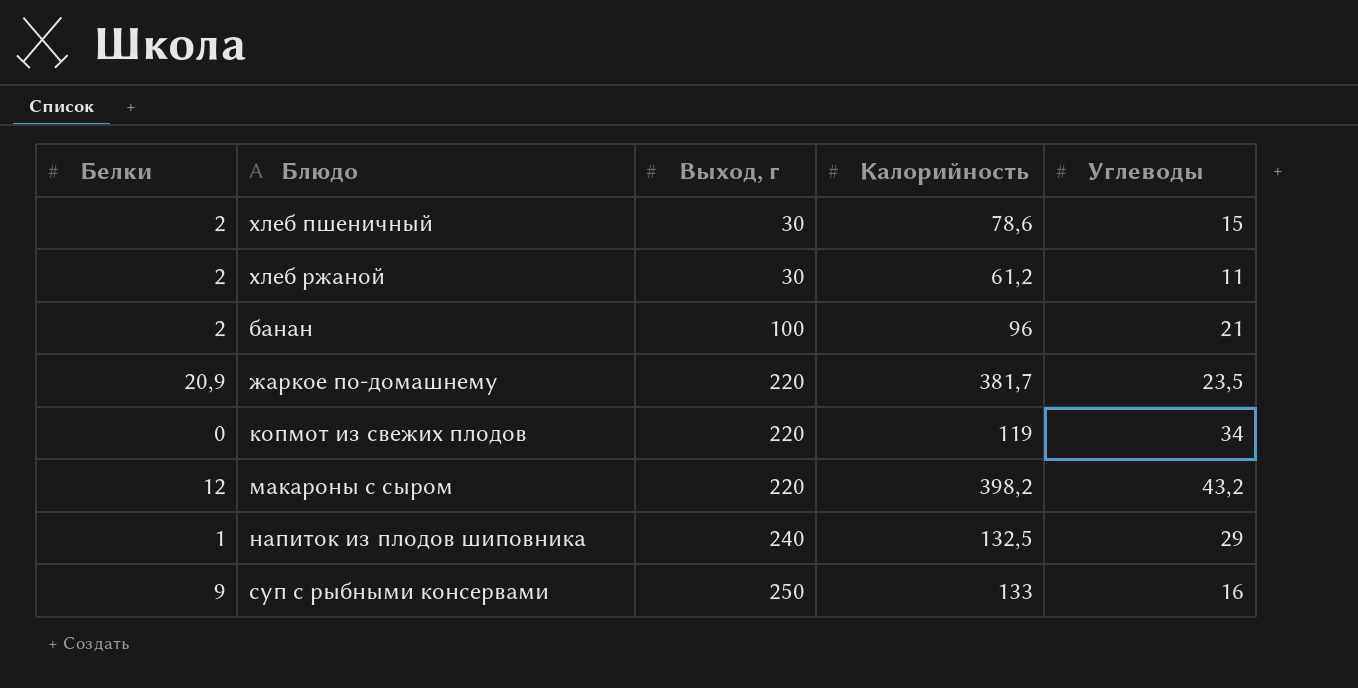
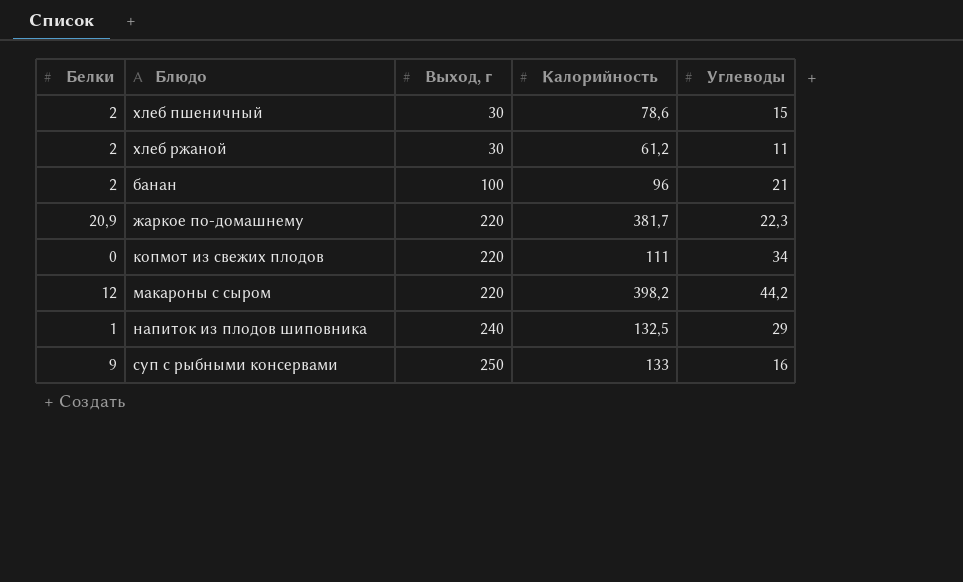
жаркое по-домашнему | Углеводы: 23,5 -> 22,3
копмот из свежих плодов | Калорийность: 119 -> 111
макароны с сыром | Углеводы: 43,2 -> 44,2

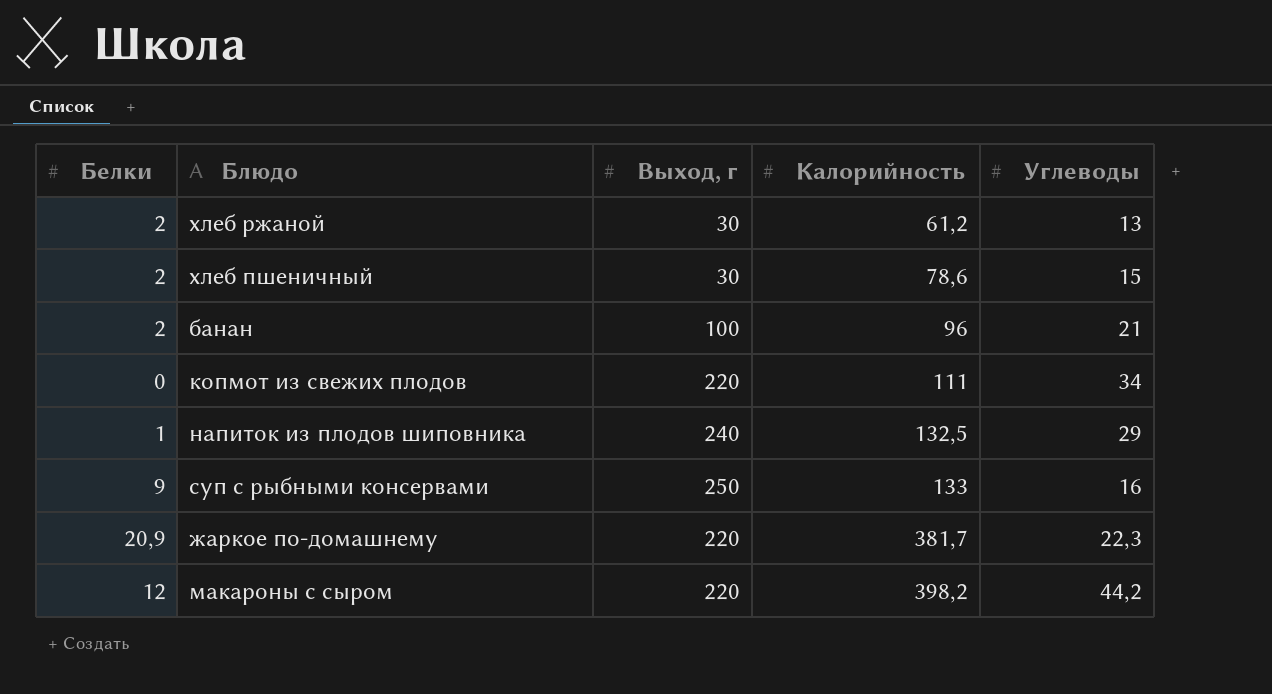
row order: Выход, г ascending -> Калорийность ascending
хлеб ржаной | Углеводы: 11 -> 13

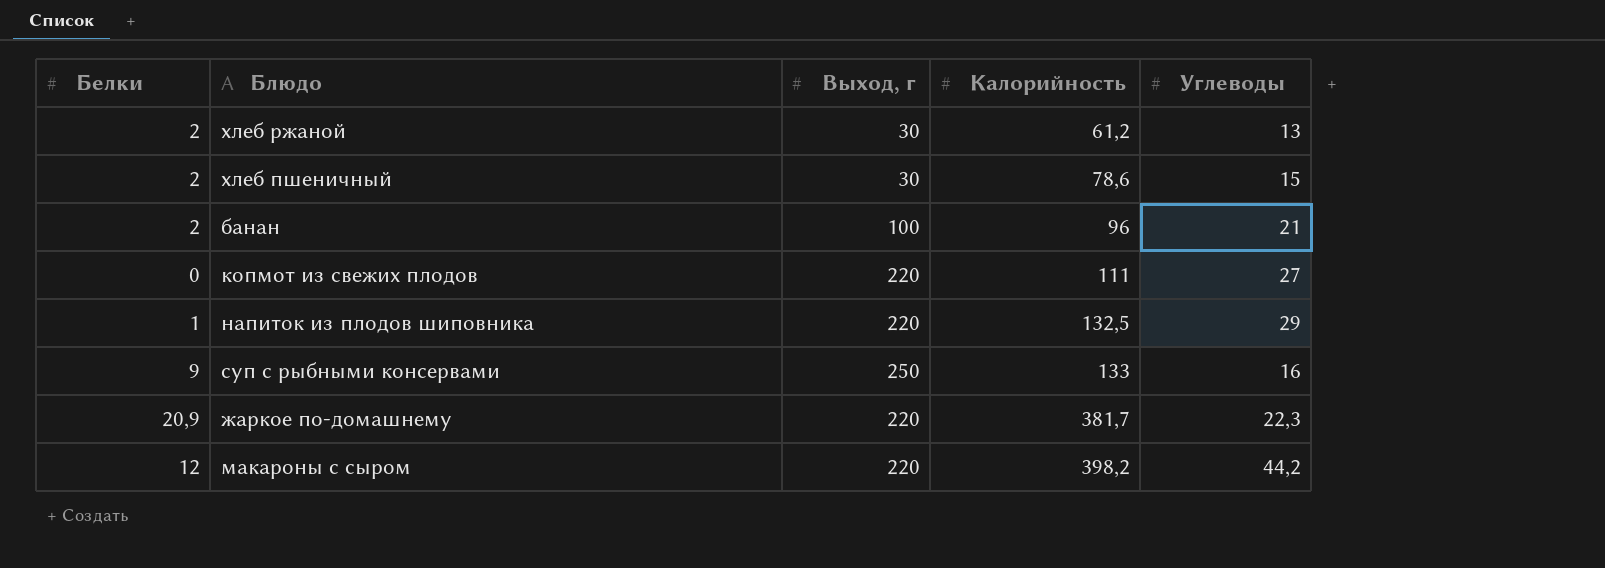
копмот из свежих плодов | Углеводы: 34 -> 27
напиток из плодов шиповника | Выход, г: 240 -> 220

